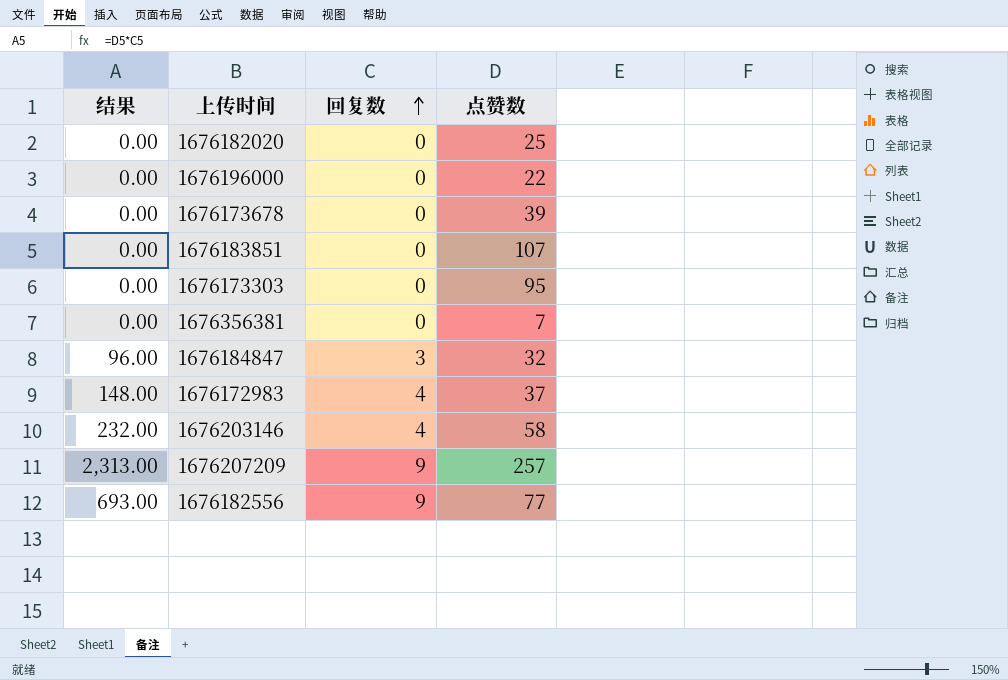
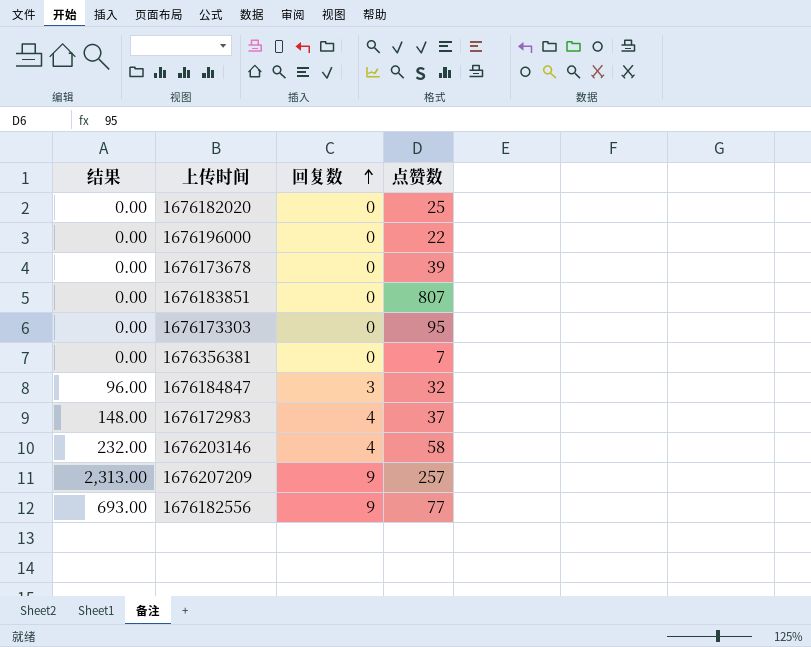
1676183851 | 点赞数: 107 -> 807

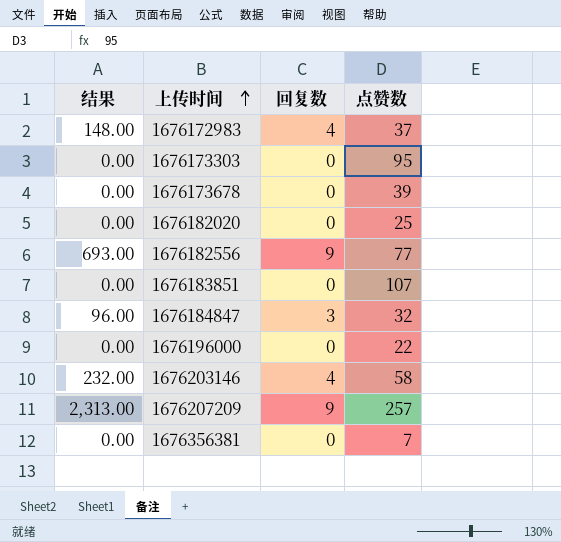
row order: 回复数 ascending -> 上传时间 ascending
1676183851 | 点赞数: 807 -> 107

